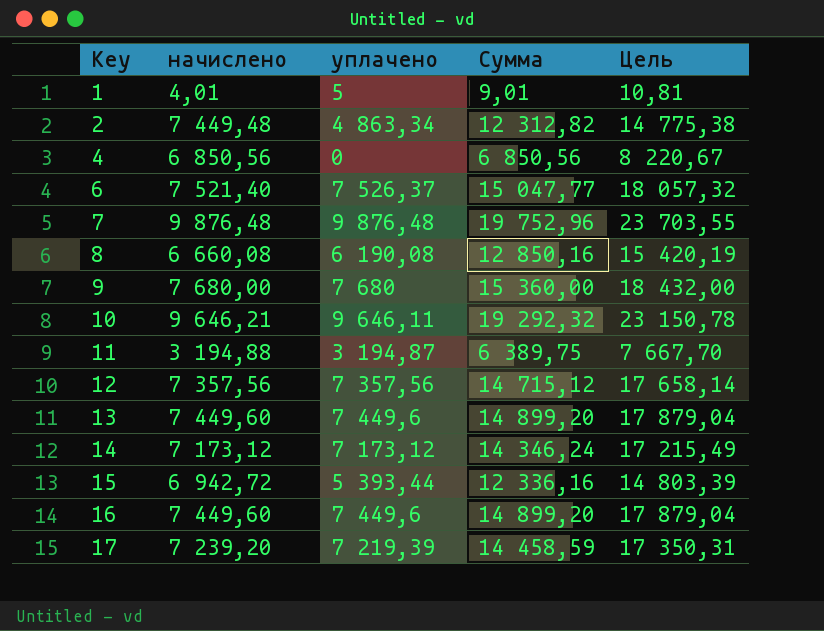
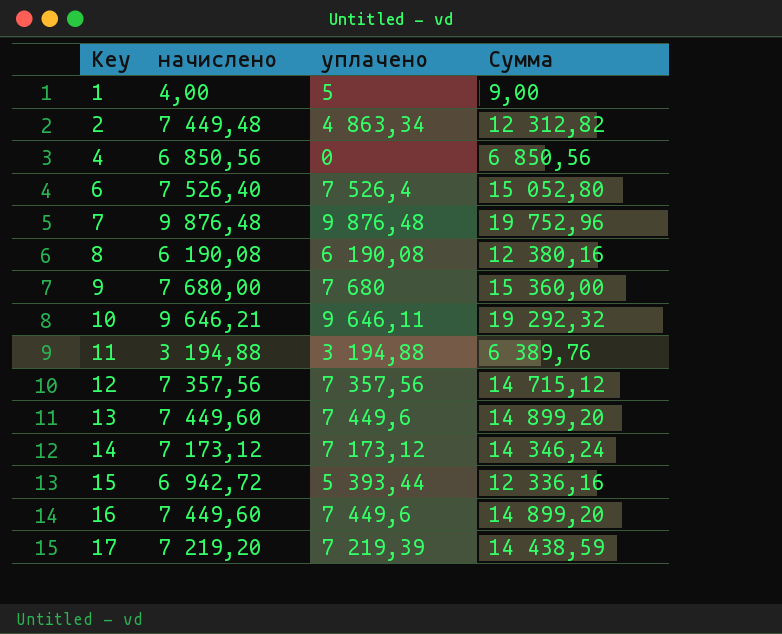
column Цель | formula: [Сумма] * 1,2 -> none
1 | начислено: 4,01 -> 4,00
1 | Сумма: 9,01 -> 9,00
6 | начислено: 7 521,40 -> 7 526,40
6 | уплачено: 7 526,37 -> 7 526,4
6 | Сумма: 15 047,77 -> 15 052,80
8 | начислено: 6 660,08 -> 6 190,08
8 | Сумма: 12 850,16 -> 12 380,16
11 | уплачено: 3 194,87 -> 3 194,88
11 | Сумма: 6 389,75 -> 6 389,76
17 | начислено: 7 239,20 -> 7 219,20
17 | Сумма: 14 458,59 -> 14 438,59

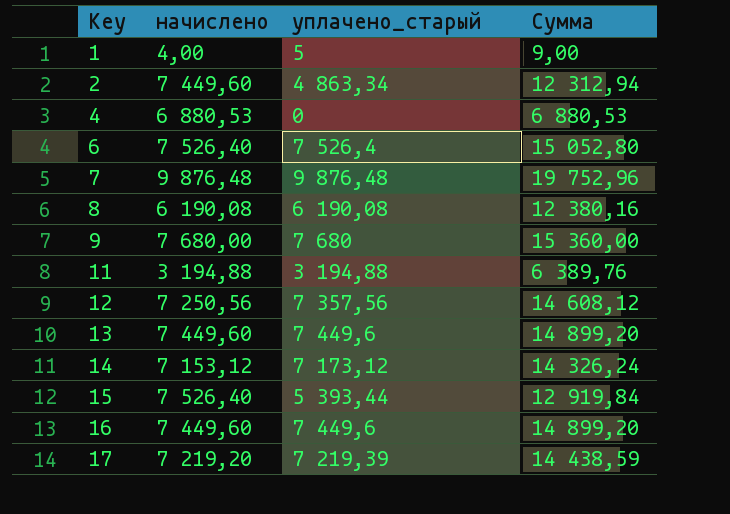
column name: уплачено -> уплачено_старый
row 10: 9 646,21 | 9 646,11 | 19 292,32 -> none
2 | начислено: 7 449,48 -> 7 449,60
2 | Сумма: 12 312,82 -> 12 312,94
4 | начислено: 6 850,56 -> 6 880,53
4 | Сумма: 6 850,56 -> 6 880,53
12 | начислено: 7 357,56 -> 7 250,56
12 | Сумма: 14 715,12 -> 14 608,12
14 | начислено: 7 173,12 -> 7 153,12
14 | Сумма: 14 346,24 -> 14 326,24
15 | начислено: 6 942,72 -> 7 526,40
15 | Сумма: 12 336,16 -> 12 919,84

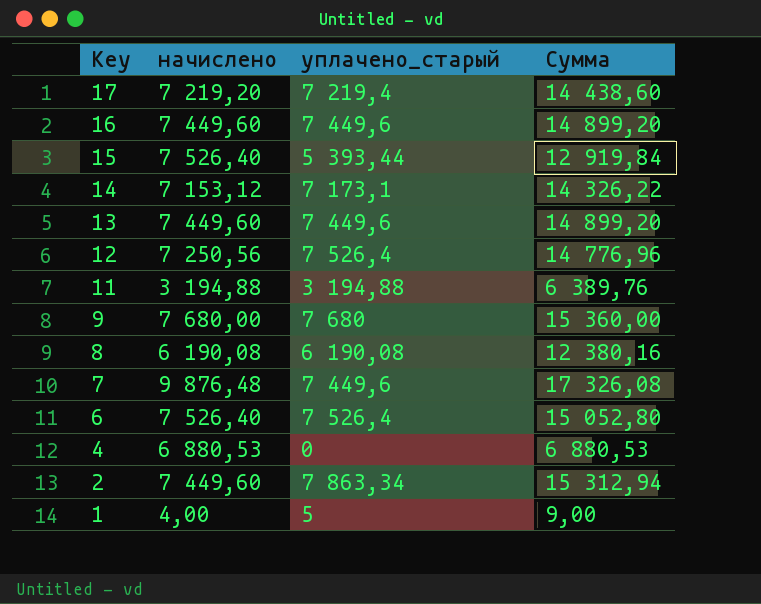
row order: Key ascending -> Key descending
17 | уплачено_старый: 7 219,39 -> 7 219,4
17 | Сумма: 14 438,59 -> 14 438,60
14 | уплачено_старый: 7 173,12 -> 7 173,1
14 | Сумма: 14 326,24 -> 14 326,22
12 | уплачено_старый: 7 357,56 -> 7 526,4
12 | Сумма: 14 608,12 -> 14 776,96
7 | уплачено_старый: 9 876,48 -> 7 449,6
7 | Сумма: 19 752,96 -> 17 326,08
2 | уплачено_старый: 4 863,34 -> 7 863,34
2 | Сумма: 12 312,94 -> 15 312,94

